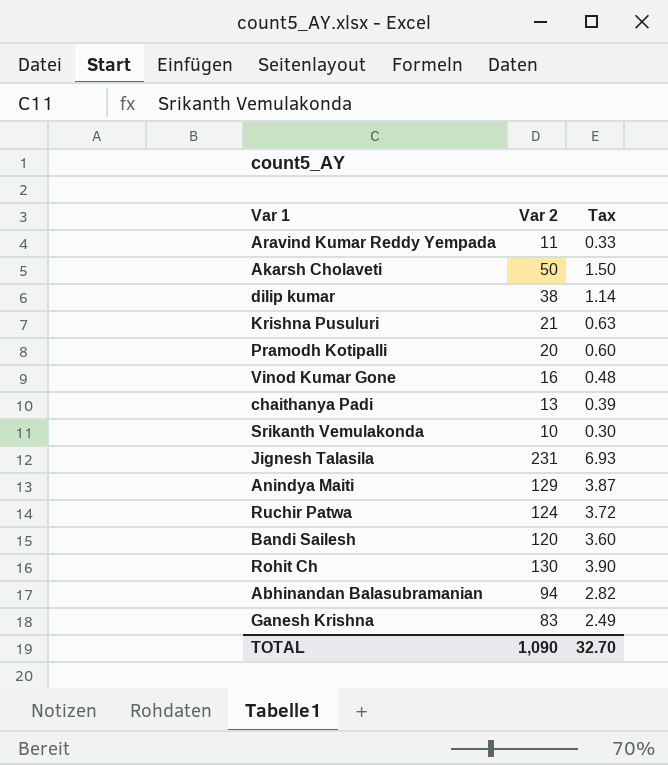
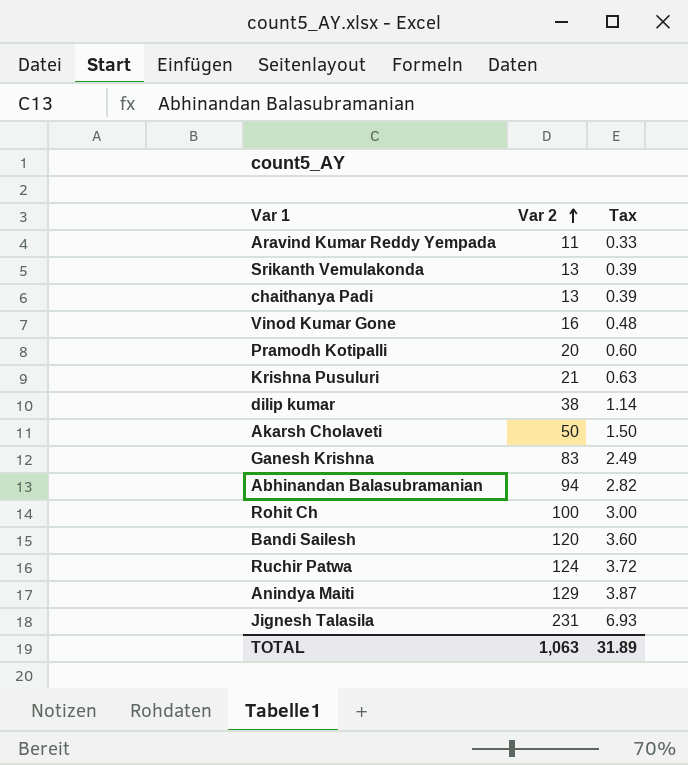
row order: none -> Var 2 ascending
Srikanth Vemulakonda | Var 2: 10 -> 13
Srikanth Vemulakonda | Tax: 0.30 -> 0.39
Rohit Ch | Var 2: 130 -> 100
Rohit Ch | Tax: 3.90 -> 3.00
TOTAL | Var 2: 1,090 -> 1,063
TOTAL | Tax: 32.70 -> 31.89

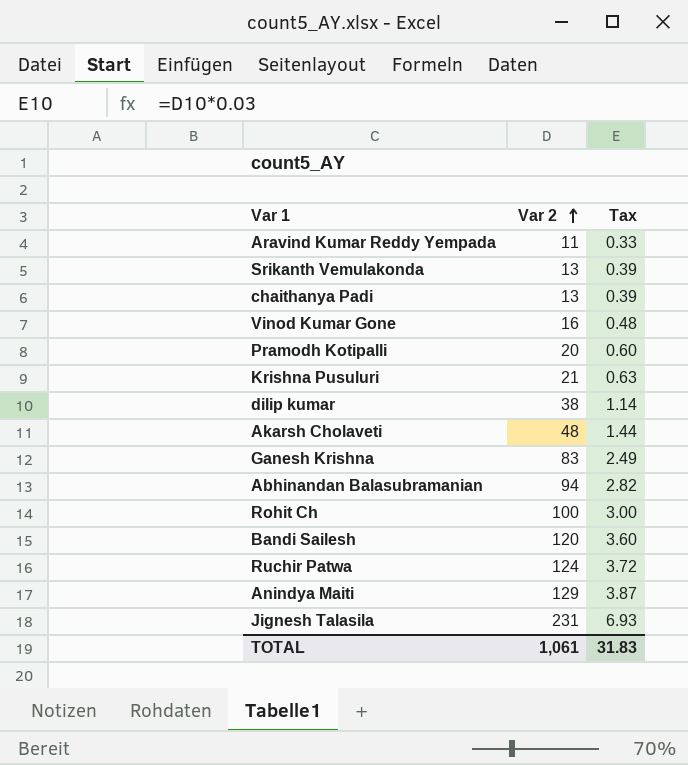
Akarsh Cholaveti | Var 2: 50 -> 48
Akarsh Cholaveti | Tax: 1.50 -> 1.44
TOTAL | Var 2: 1,063 -> 1,061
TOTAL | Tax: 31.89 -> 31.83

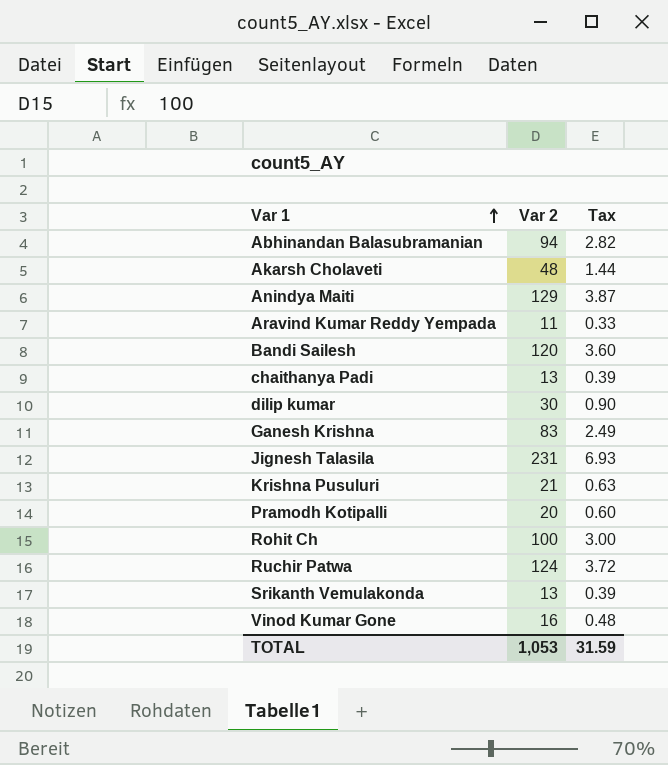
row order: Var 2 ascending -> Var 1 ascending
dilip kumar | Var 2: 38 -> 30
dilip kumar | Tax: 1.14 -> 0.90
TOTAL | Var 2: 1,061 -> 1,053
TOTAL | Tax: 31.83 -> 31.59

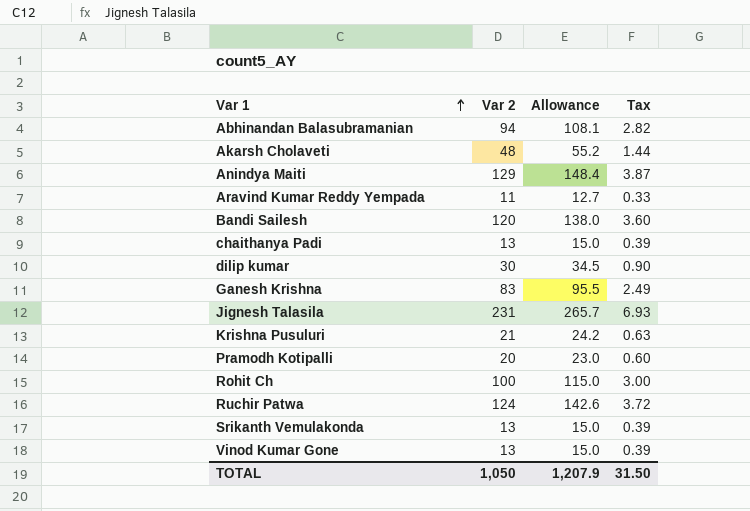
column Allowance | formula: none -> [Var 2] * 1.15
Vinod Kumar Gone | Var 2: 16 -> 13
Vinod Kumar Gone | Tax: 0.48 -> 0.39
TOTAL | Var 2: 1,053 -> 1,050
TOTAL | Tax: 31.59 -> 31.50

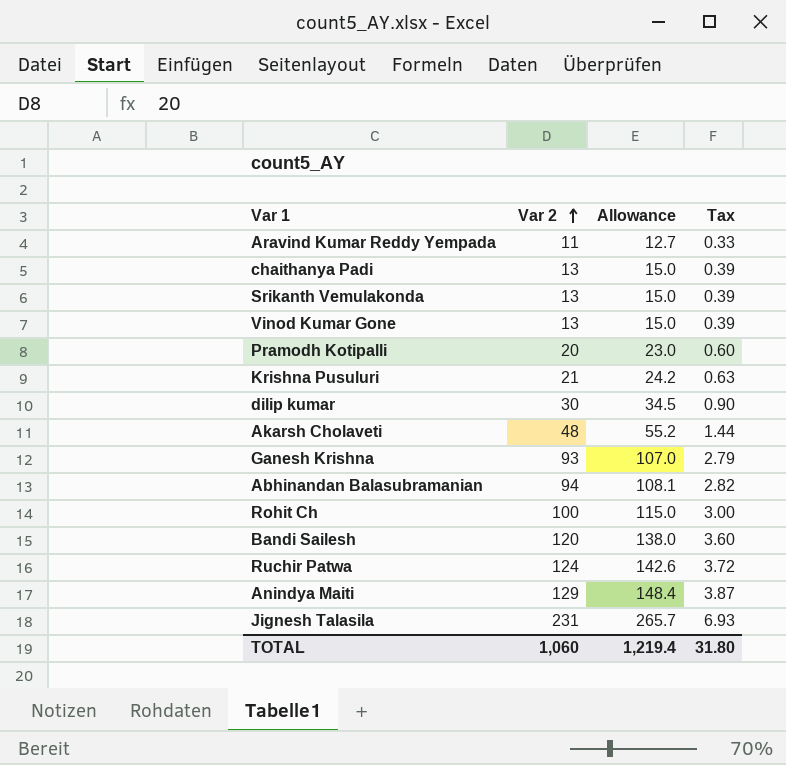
row order: Var 1 ascending -> Var 2 ascending
Ganesh Krishna | Var 2: 83 -> 93
Ganesh Krishna | Allowance: 95.5 -> 107.0
Ganesh Krishna | Tax: 2.49 -> 2.79
TOTAL | Var 2: 1,050 -> 1,060
TOTAL | Allowance: 1,207.9 -> 1,219.4
TOTAL | Tax: 31.50 -> 31.80

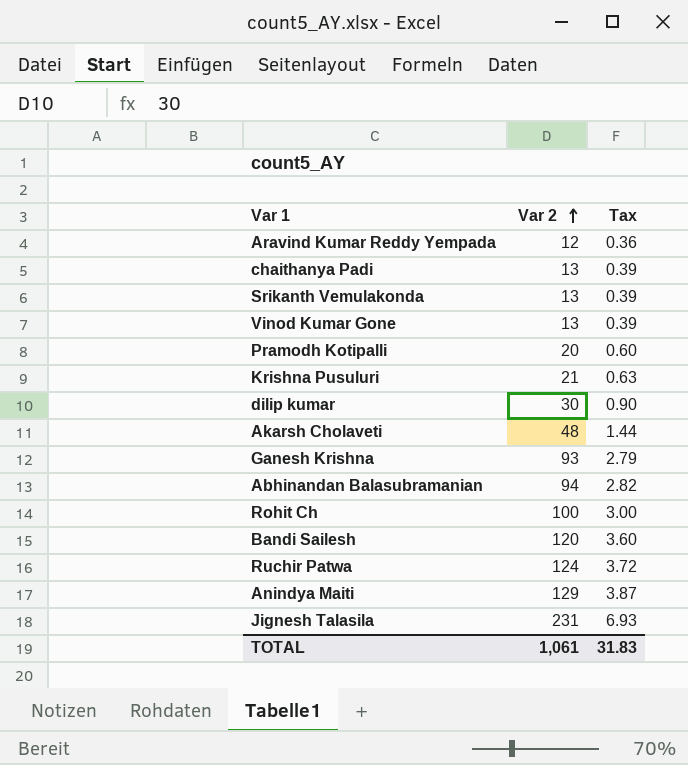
column Allowance | formula: [Var 2] * 1.15 -> none
Aravind Kumar Reddy Yempada | Var 2: 11 -> 12
Aravind Kumar Reddy Yempada | Tax: 0.33 -> 0.36
TOTAL | Var 2: 1,060 -> 1,061
TOTAL | Tax: 31.80 -> 31.83

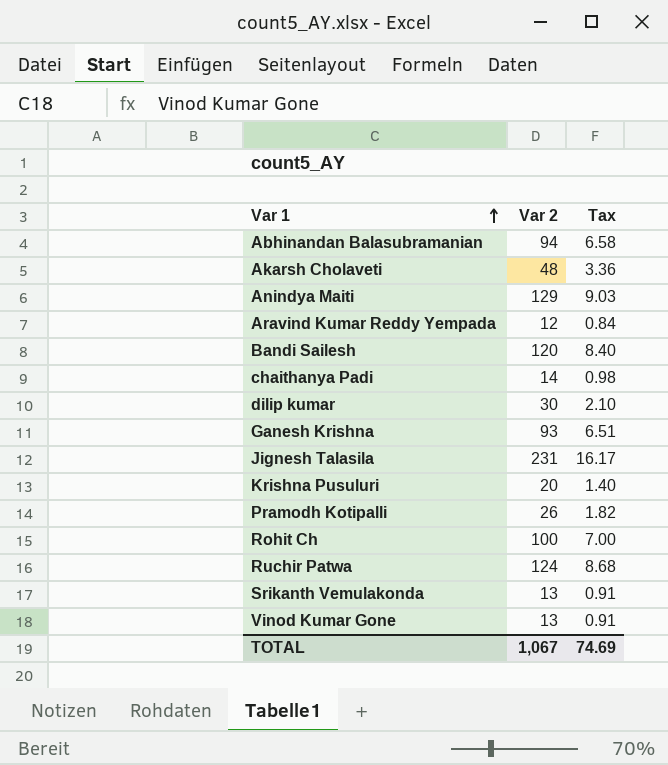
row order: Var 2 ascending -> Var 1 ascending
column Tax | formula: [Var 2] * 0.03 -> [Var 2] * 0.07
chaithanya Padi | Var 2: 13 -> 14
Krishna Pusuluri | Var 2: 21 -> 20
Pramodh Kotipalli | Var 2: 20 -> 26
TOTAL | Var 2: 1,061 -> 1,067
TOTAL | Tax: 31.83 -> 74.69

